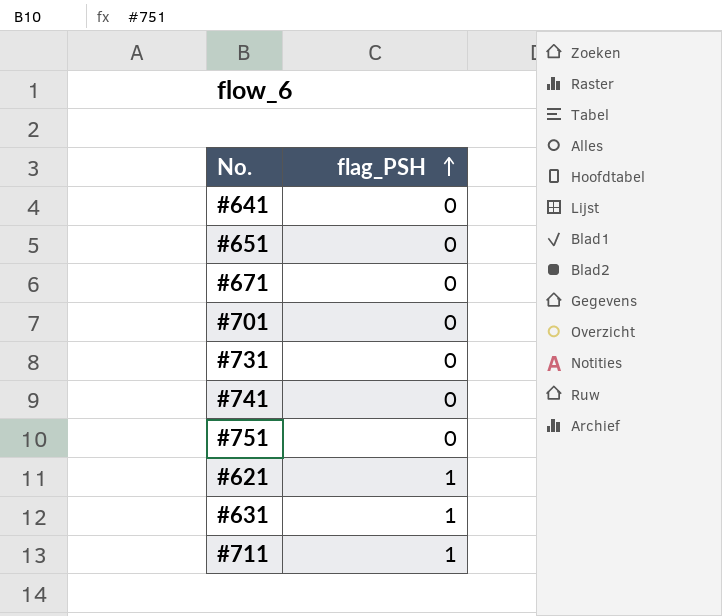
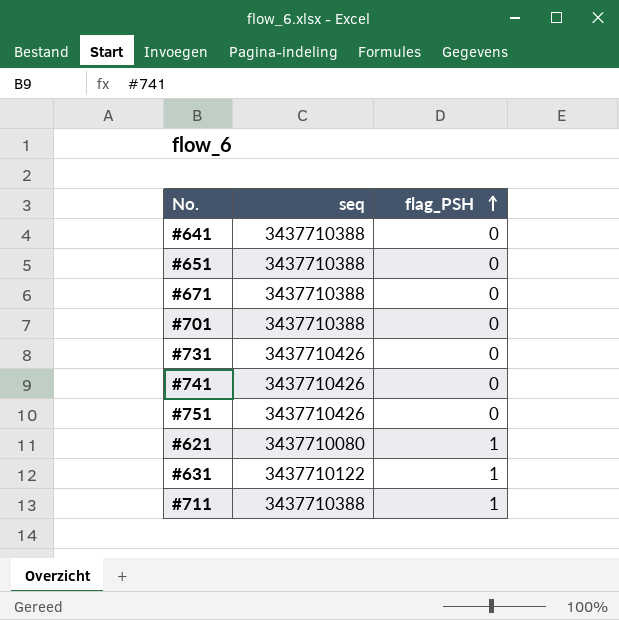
column seq | position: none -> 2

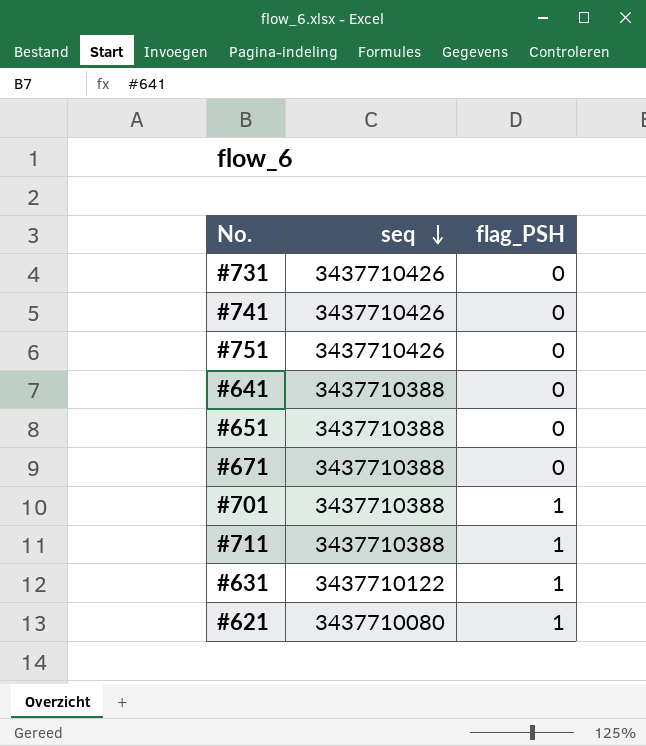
row order: flag_PSH ascending -> seq descending
#701 | flag_PSH: 0 -> 1

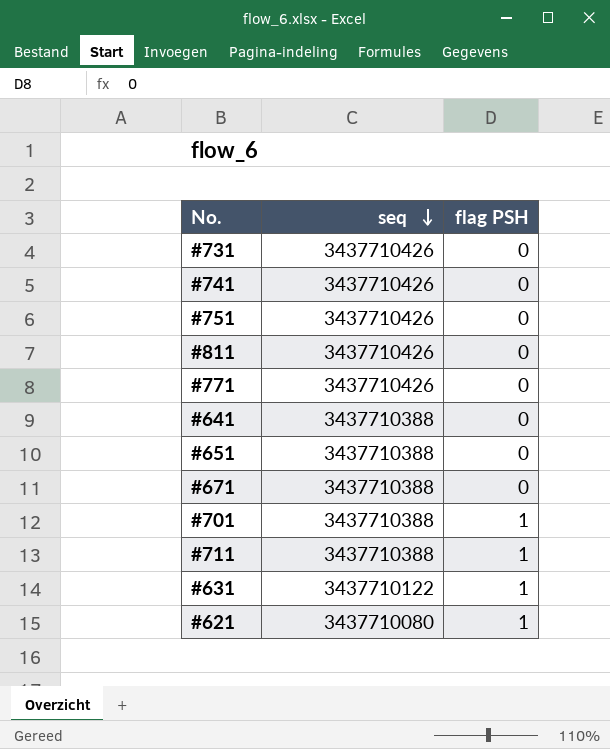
column name: flag_PSH -> flag PSH
row #811: none -> 3437710426 | 0
row #771: none -> 3437710426 | 0

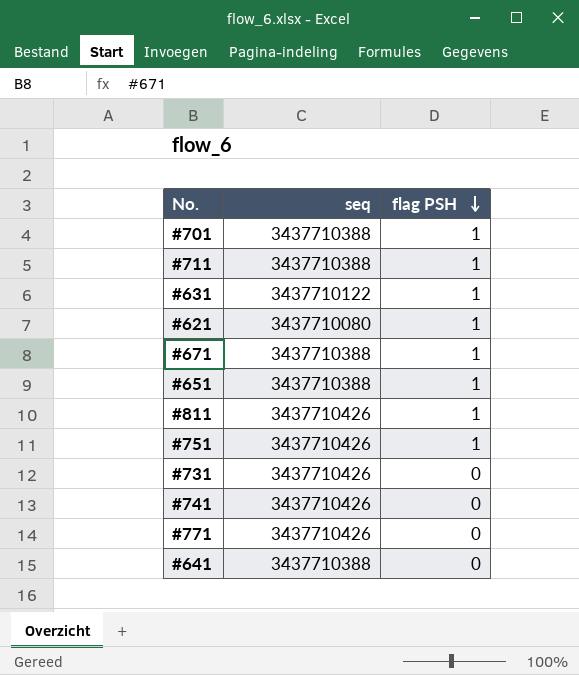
row order: seq descending -> flag PSH descending
#671 | flag PSH: 0 -> 1
#651 | flag PSH: 0 -> 1
#811 | flag PSH: 0 -> 1
#751 | flag PSH: 0 -> 1

